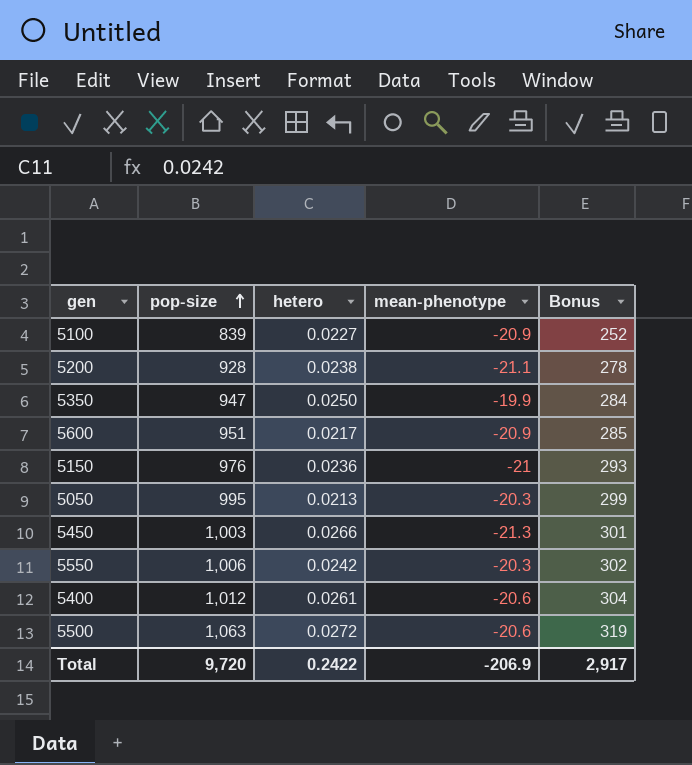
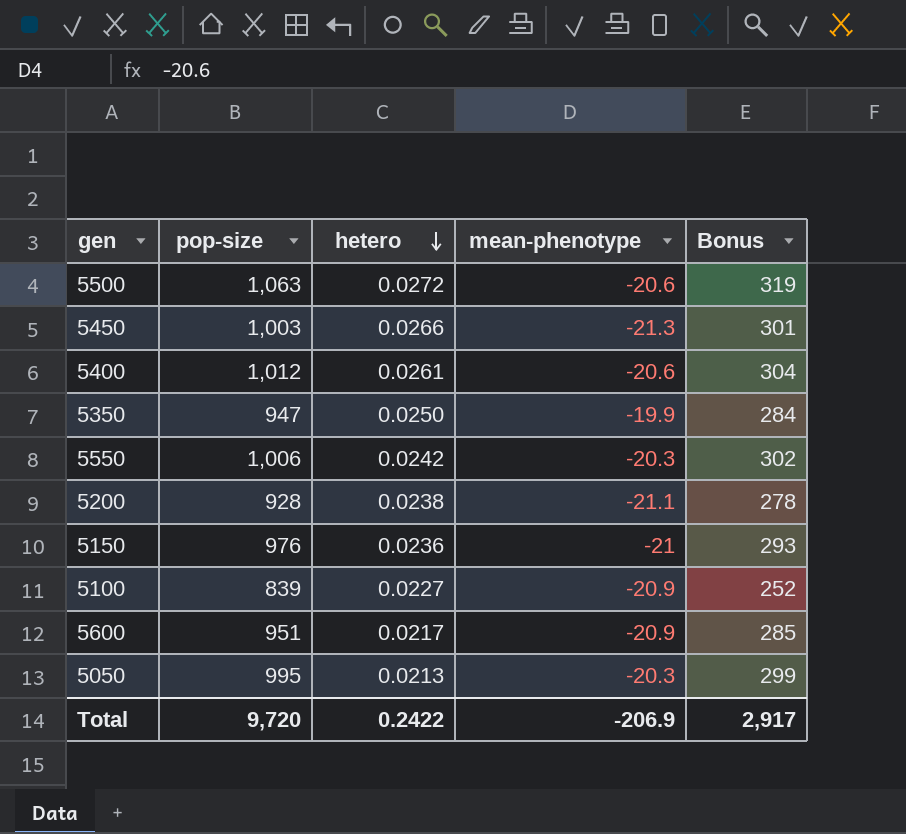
row order: pop-size ascending -> hetero descending

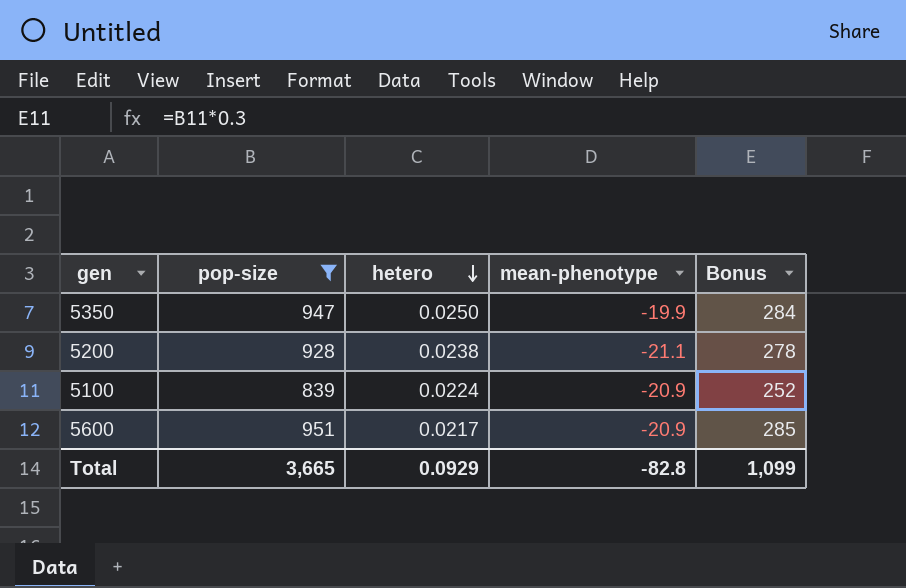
filter: none -> pop-size <= 951
5100 | hetero: 0.0227 -> 0.0224
Total | pop-size: 9,720 -> 3,665
Total | hetero: 0.2422 -> 0.0929
Total | mean-phenotype: -206.9 -> -82.8
Total | Bonus: 2,917 -> 1,099

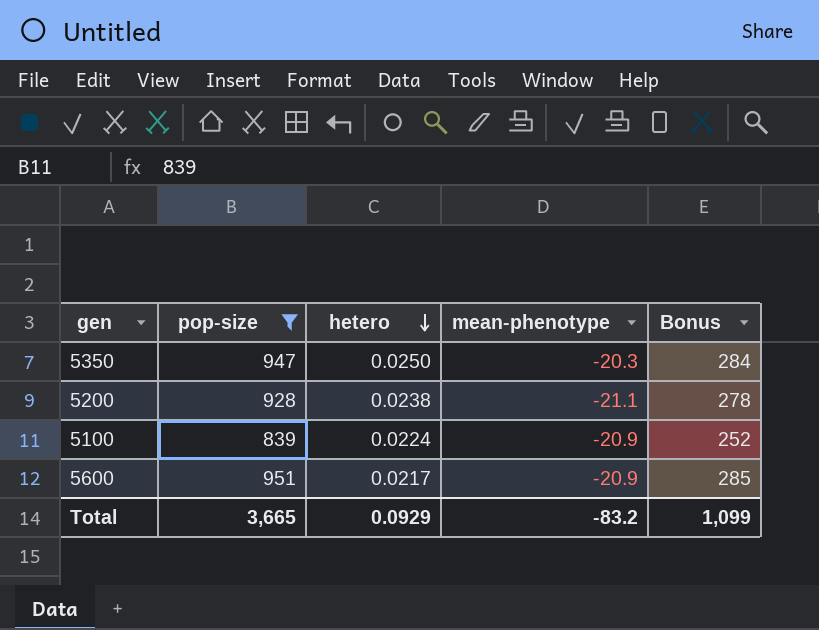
5350 | mean-phenotype: -19.9 -> -20.3
Total | mean-phenotype: -82.8 -> -83.2

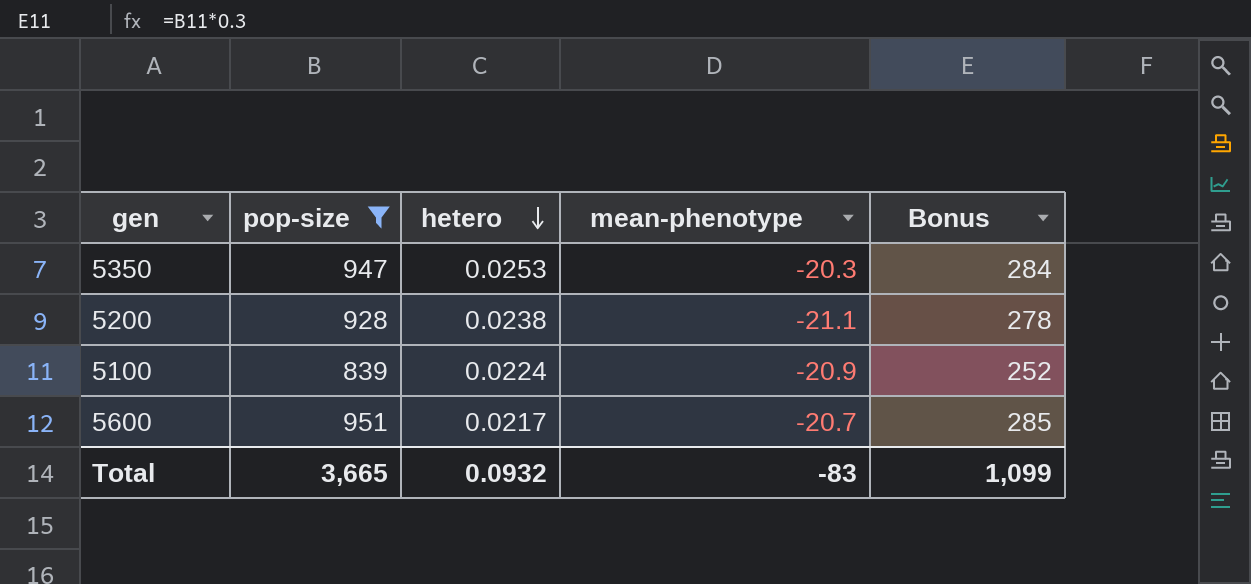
5350 | hetero: 0.0250 -> 0.0253
5600 | mean-phenotype: -20.9 -> -20.7
Total | hetero: 0.0929 -> 0.0932
Total | mean-phenotype: -83.2 -> -83

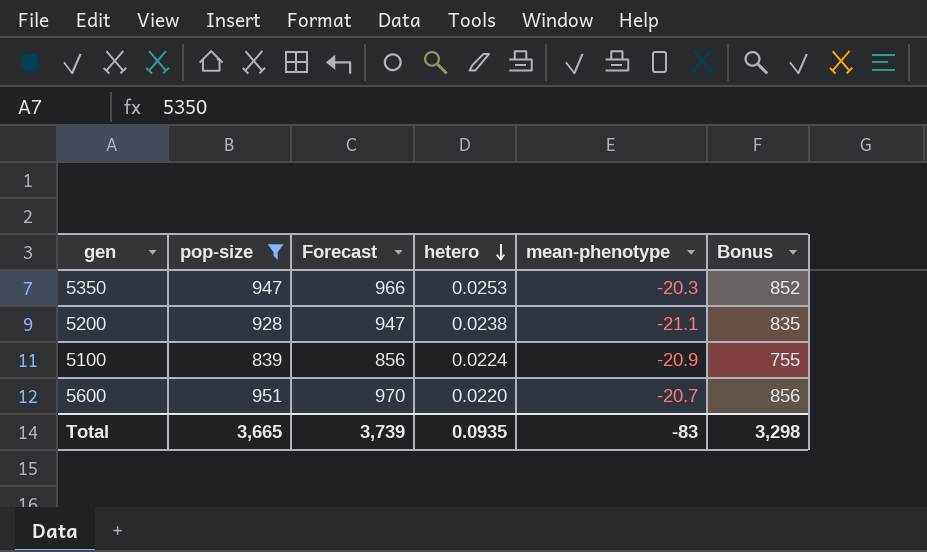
column Forecast | formula: none -> [pop-size] * 1.02
column Bonus | formula: [pop-size] * 0.3 -> [pop-size] * 0.9
5600 | hetero: 0.0217 -> 0.0220
Total | hetero: 0.0932 -> 0.0935
Total | Bonus: 1,099 -> 3,298

